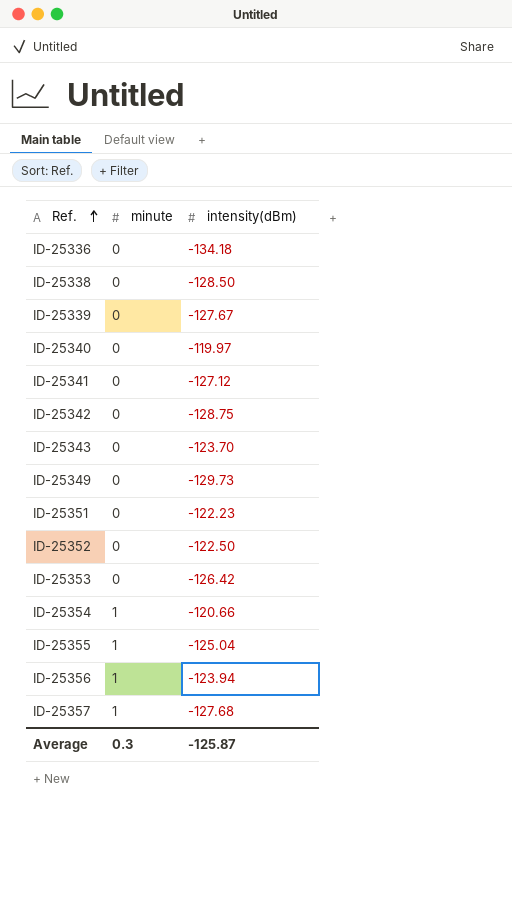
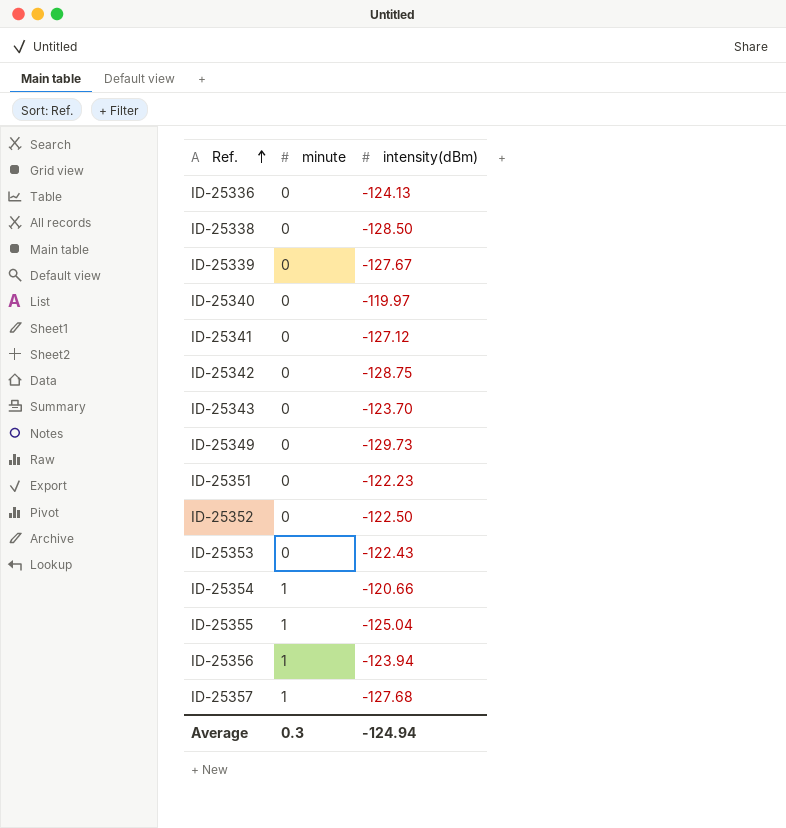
ID-25336 | intensity(dBm): -134.18 -> -124.13
ID-25353 | intensity(dBm): -126.42 -> -122.43
Average | intensity(dBm): -125.87 -> -124.94

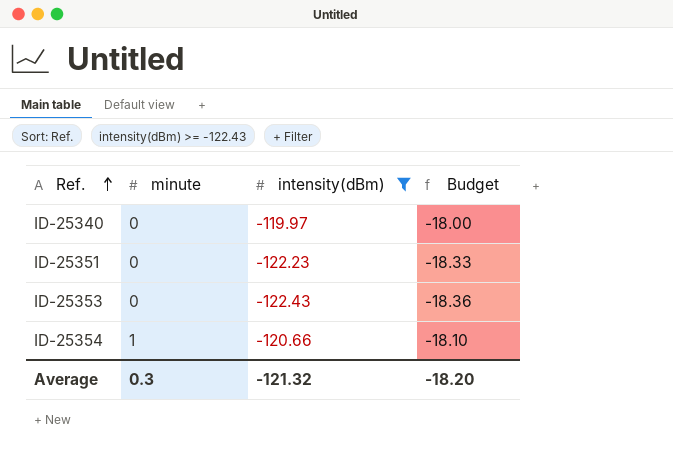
filter: none -> intensity(dBm) >= -122.43
column Budget | formula: none -> [intensity(dBm)] * 0.15
Average | intensity(dBm): -124.94 -> -121.32

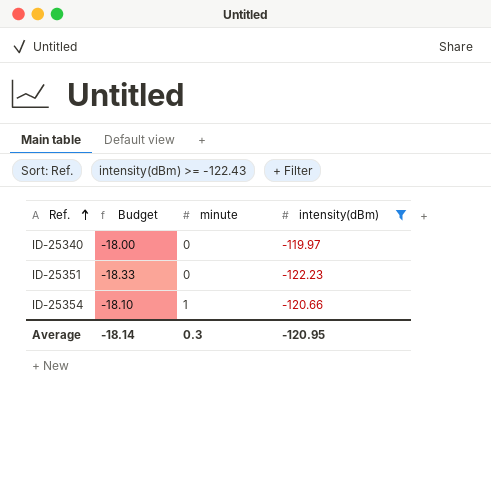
column Budget | position: 4 -> 2
row ID-25353: 0 | -122.43 | -18.36 -> none
Average | Budget: -18.20 -> -18.14
Average | intensity(dBm): -121.32 -> -120.95

